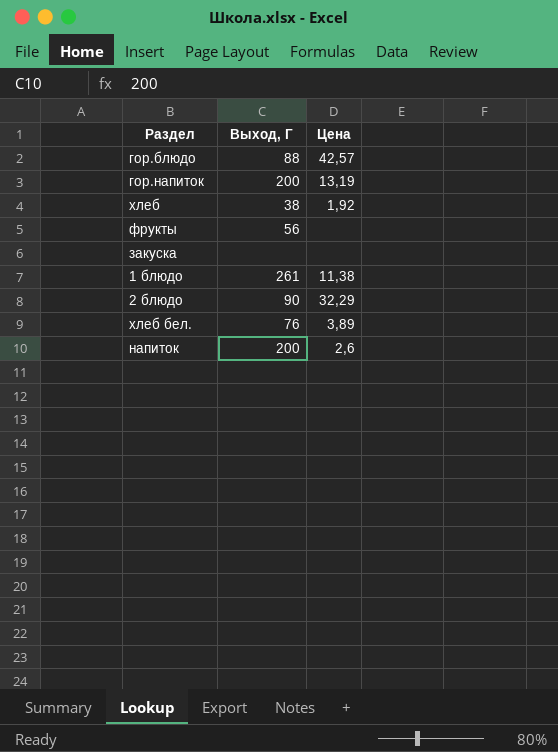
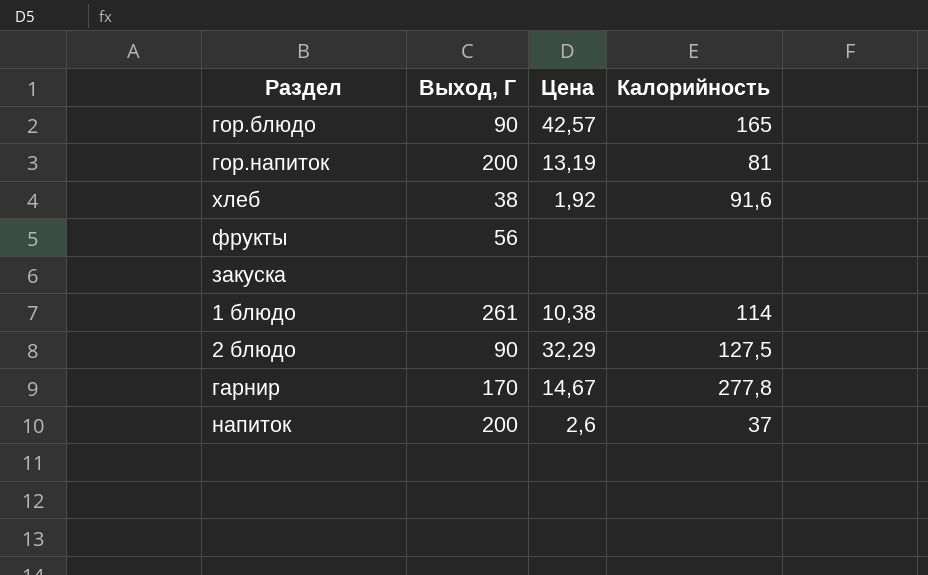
column Калорийность | position: none -> 4
row хлеб бел.: 76 | 3,89 -> none
гор.блюдо | Выход, Г: 88 -> 90
1 блюдо | Цена: 11,38 -> 10,38
row гарнир: none -> 170 | 14,67 | 277,8

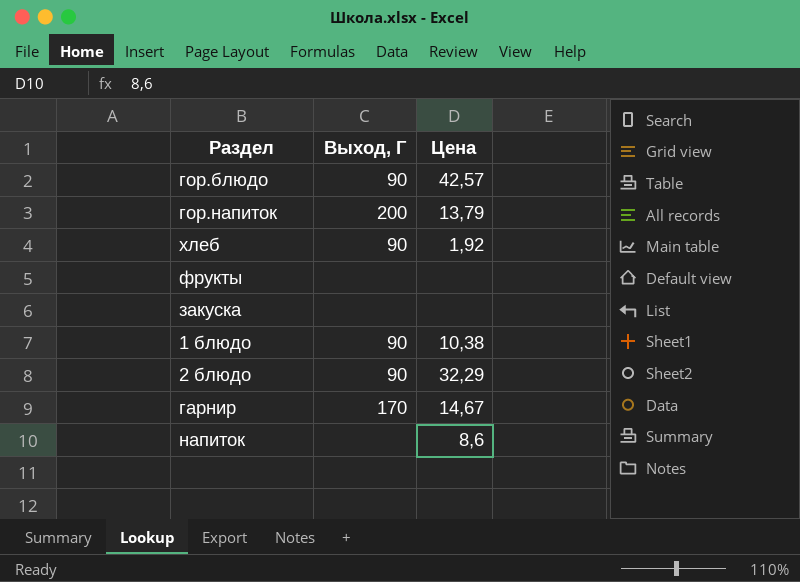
column Калорийность | position: 4 -> none
гор.напиток | Цена: 13,19 -> 13,79
хлеб | Выход, Г: 38 -> 90
фрукты | Выход, Г: 56 -> none
1 блюдо | Выход, Г: 261 -> 90
напиток | Выход, Г: 200 -> none
напиток | Цена: 2,6 -> 8,6

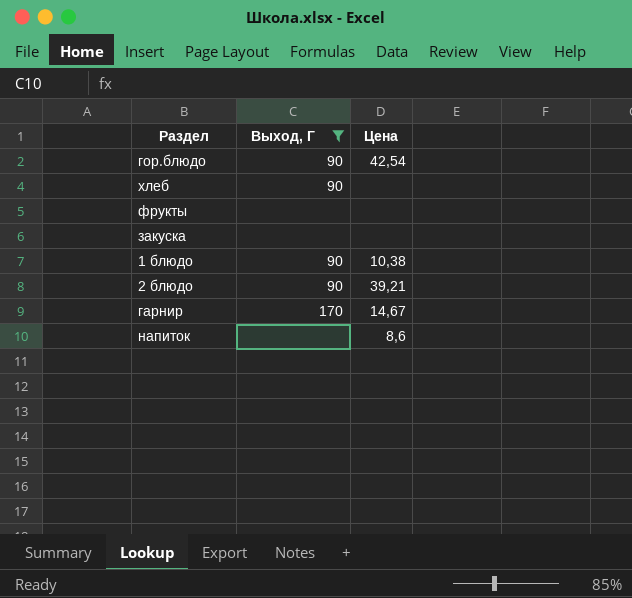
filter: none -> Выход, Г != 200
гор.блюдо | Цена: 42,57 -> 42,54
хлеб | Цена: 1,92 -> none
2 блюдо | Цена: 32,29 -> 39,21

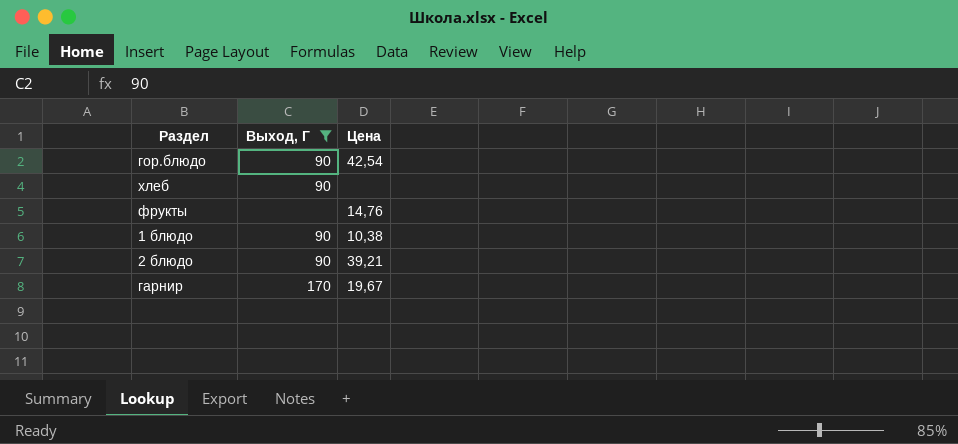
row закуска: none | none -> none
row напиток: none | 8,6 -> none
фрукты | Цена: none -> 14,76
гарнир | Цена: 14,67 -> 19,67

